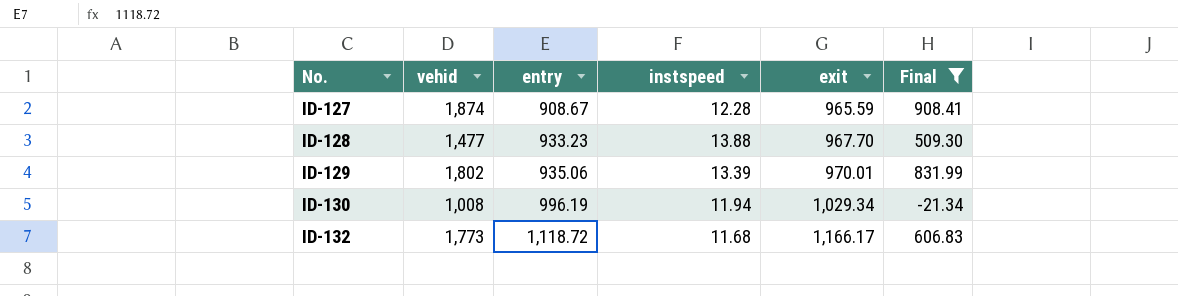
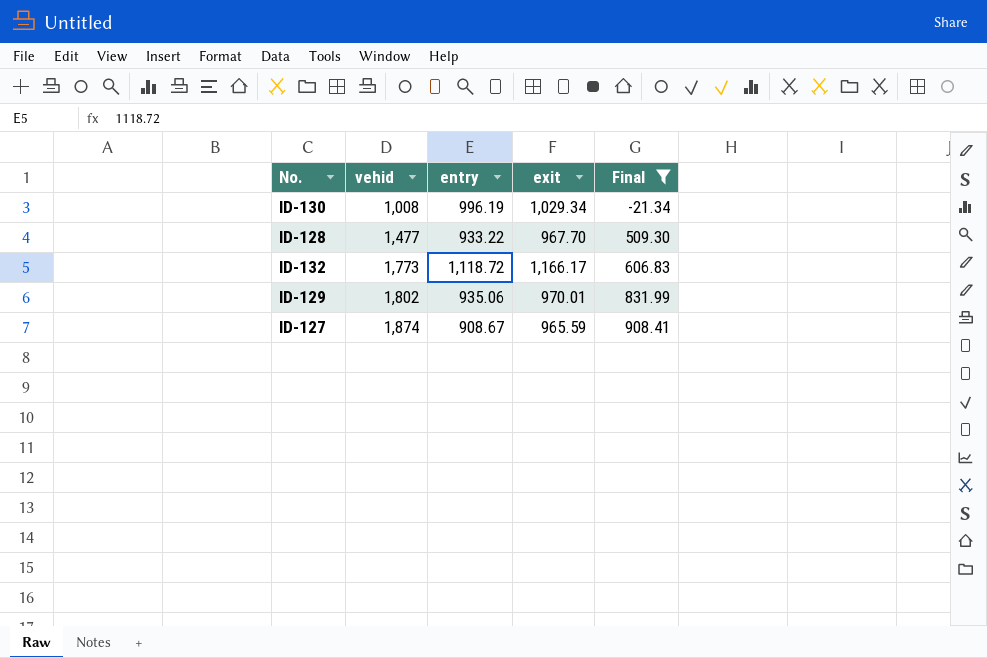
row order: No. ascending -> vehid ascending
column instspeed | position: 4 -> none
ID-128 | entry: 933.23 -> 933.22

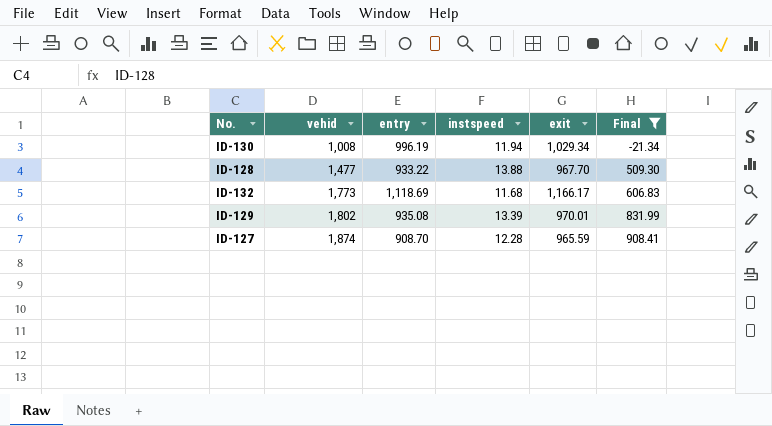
column instspeed | position: none -> 4
ID-132 | entry: 1,118.72 -> 1,118.69
ID-129 | entry: 935.06 -> 935.08
ID-127 | entry: 908.67 -> 908.70

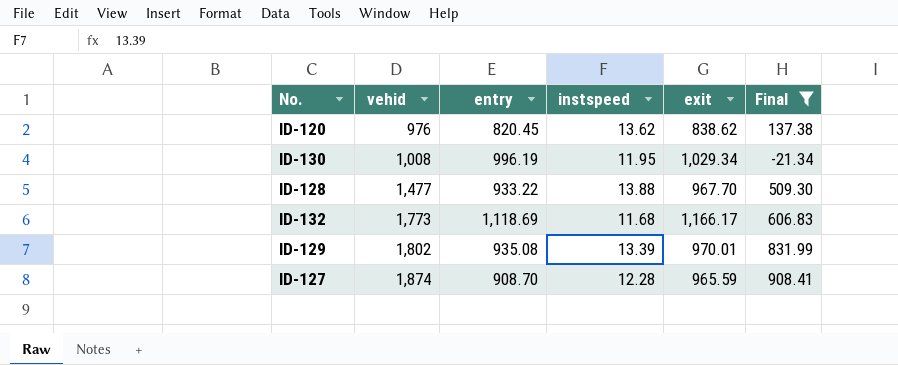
row ID-120: none -> 976 | 820.45 | 13.62 | 838.62 | 137.38
ID-130 | instspeed: 11.94 -> 11.95

